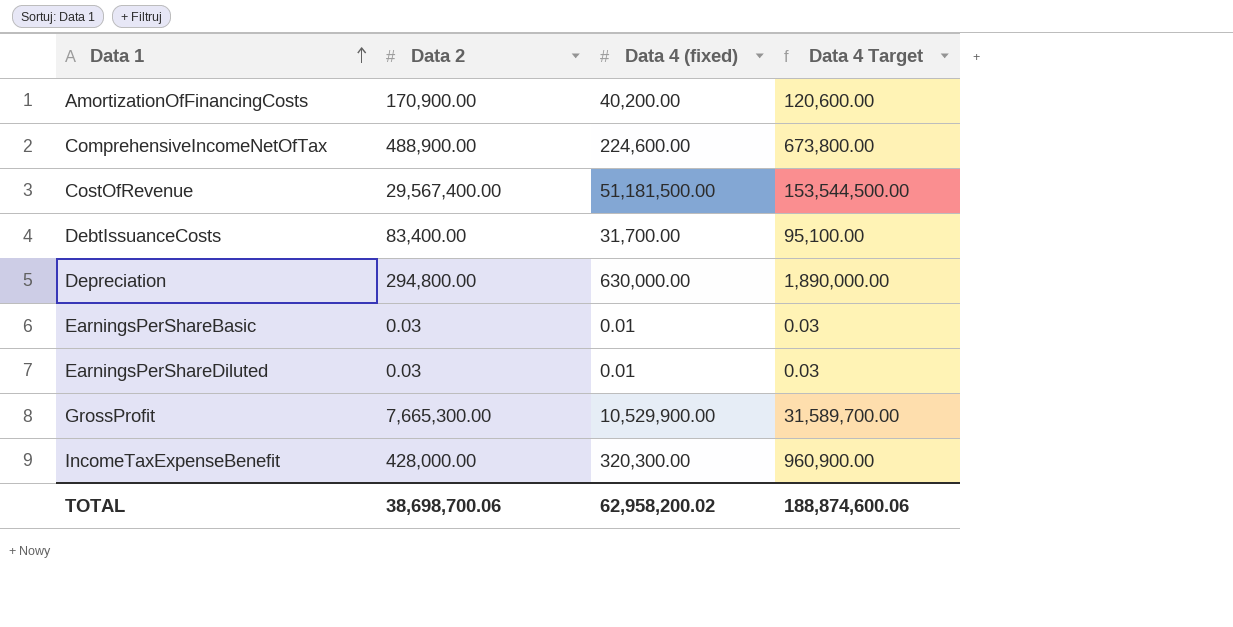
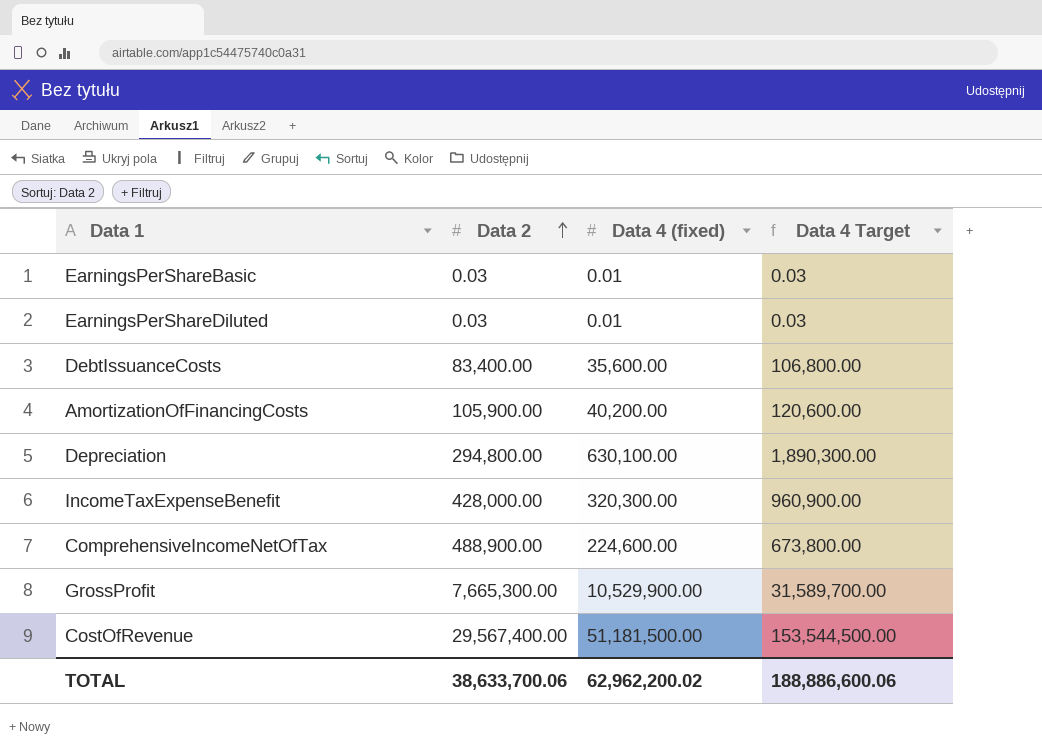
row order: Data 1 ascending -> Data 2 ascending
DebtIssuanceCosts | Data 4 (fixed): 31,700.00 -> 35,600.00
DebtIssuanceCosts | Data 4 Target: 95,100.00 -> 106,800.00
AmortizationOfFinancingCosts | Data 2: 170,900.00 -> 105,900.00
Depreciation | Data 4 (fixed): 630,000.00 -> 630,100.00
Depreciation | Data 4 Target: 1,890,000.00 -> 1,890,300.00
TOTAL | Data 2: 38,698,700.06 -> 38,633,700.06
TOTAL | Data 4 (fixed): 62,958,200.02 -> 62,962,200.02
TOTAL | Data 4 Target: 188,874,600.06 -> 188,886,600.06

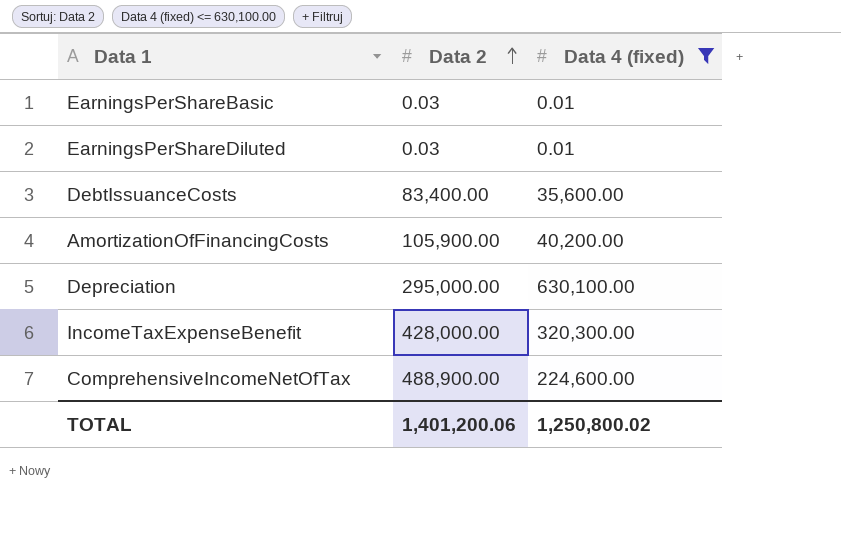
filter: none -> Data 4 (fixed) <= 630,100.00
column Data 4 Target | formula: [Data 4 (fixed)] * 3 -> none
Depreciation | Data 2: 294,800.00 -> 295,000.00
TOTAL | Data 2: 38,633,700.06 -> 1,401,200.06
TOTAL | Data 4 (fixed): 62,962,200.02 -> 1,250,800.02

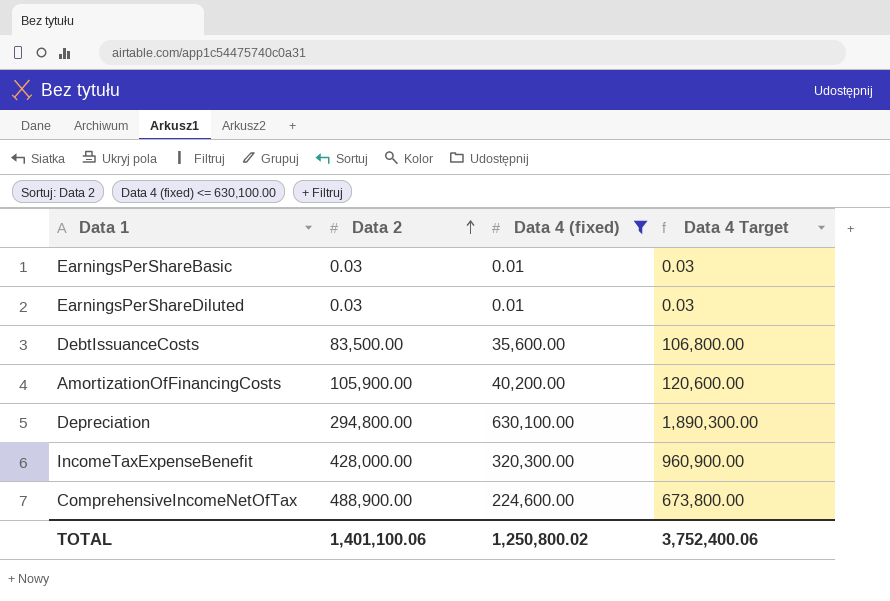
column Data 4 Target | formula: none -> [Data 4 (fixed)] * 3
DebtIssuanceCosts | Data 2: 83,400.00 -> 83,500.00
Depreciation | Data 2: 295,000.00 -> 294,800.00
TOTAL | Data 2: 1,401,200.06 -> 1,401,100.06

